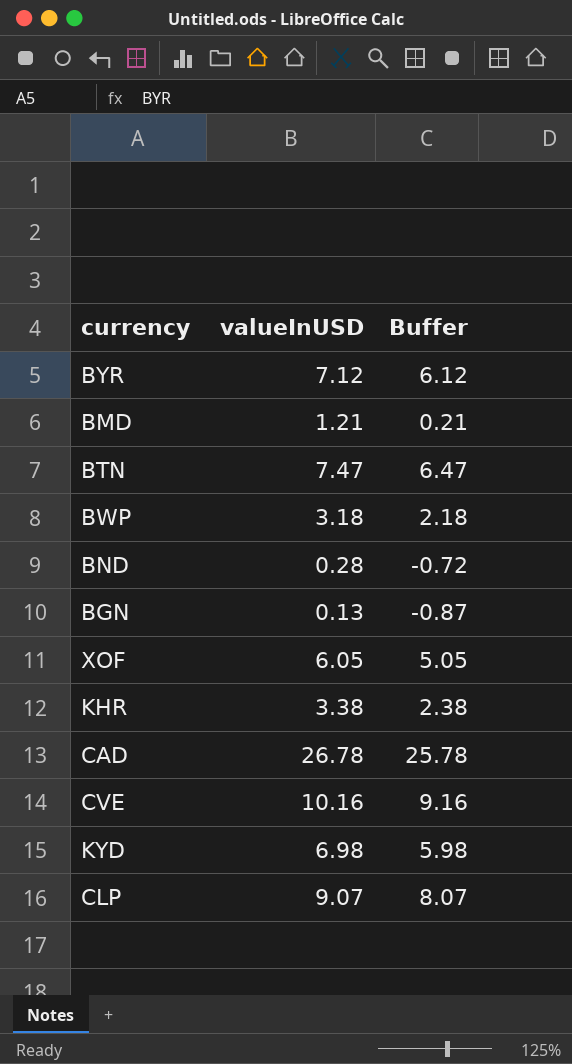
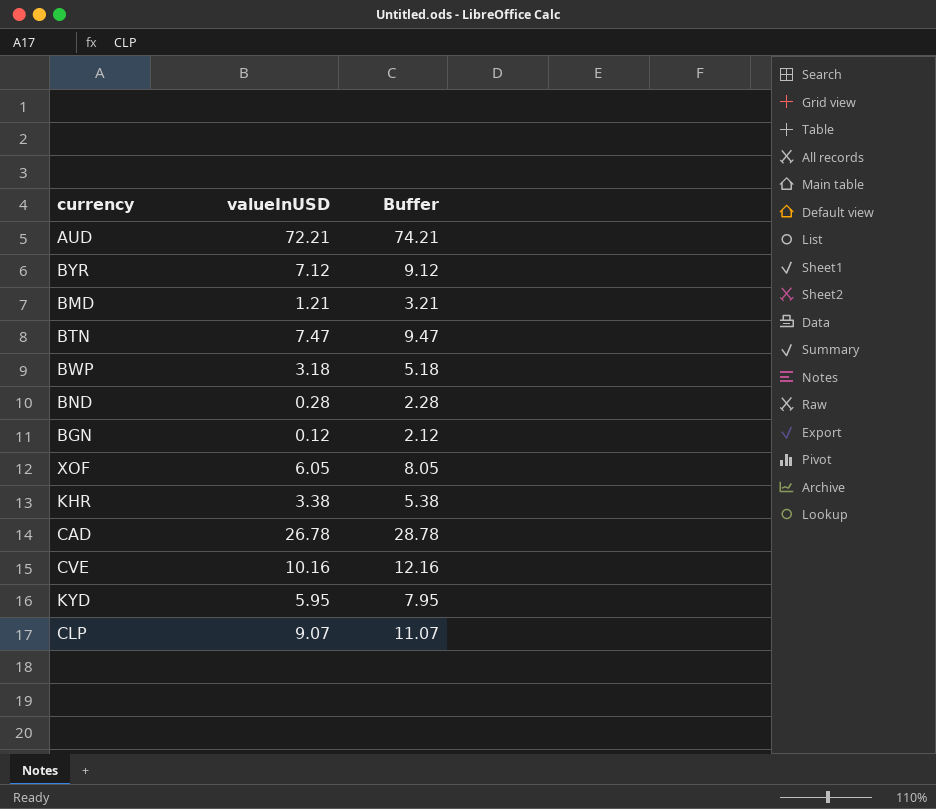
column Buffer | formula: [valueInUSD] - 1 -> [valueInUSD] + 2
row AUD: none -> 72.21 | 74.21
BGN | valueInUSD: 0.13 -> 0.12
KYD | valueInUSD: 6.98 -> 5.95

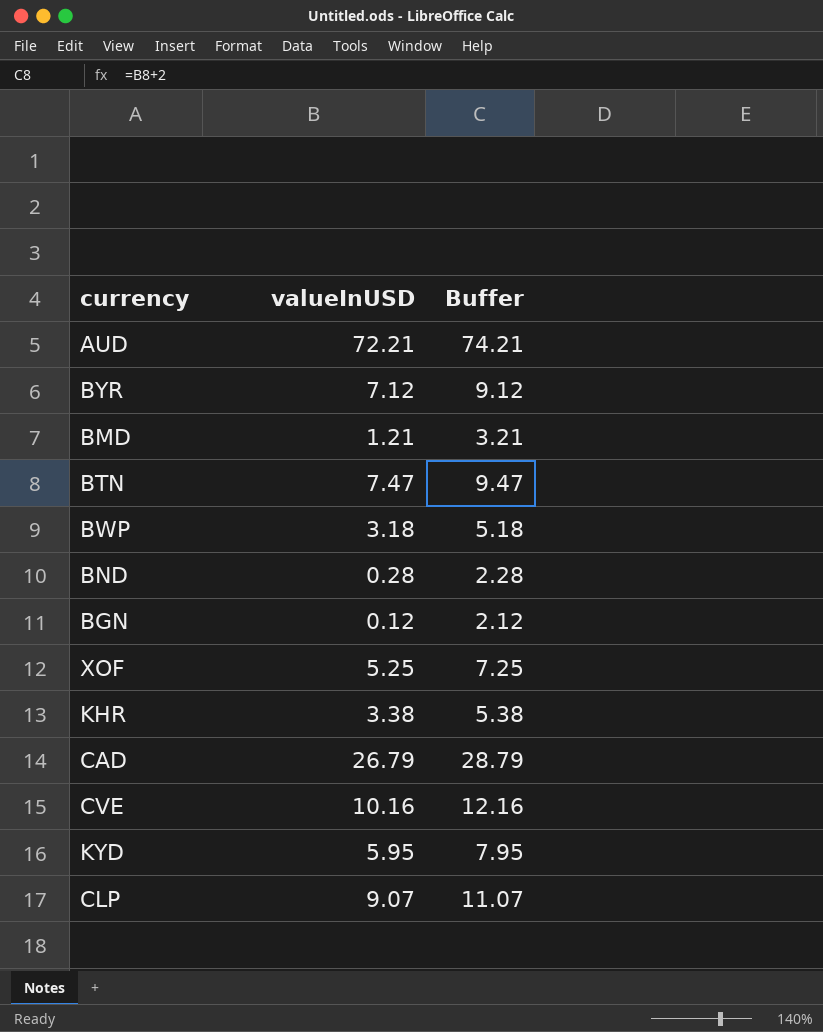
XOF | valueInUSD: 6.05 -> 5.25
XOF | Buffer: 8.05 -> 7.25
CAD | valueInUSD: 26.78 -> 26.79
CAD | Buffer: 28.78 -> 28.79

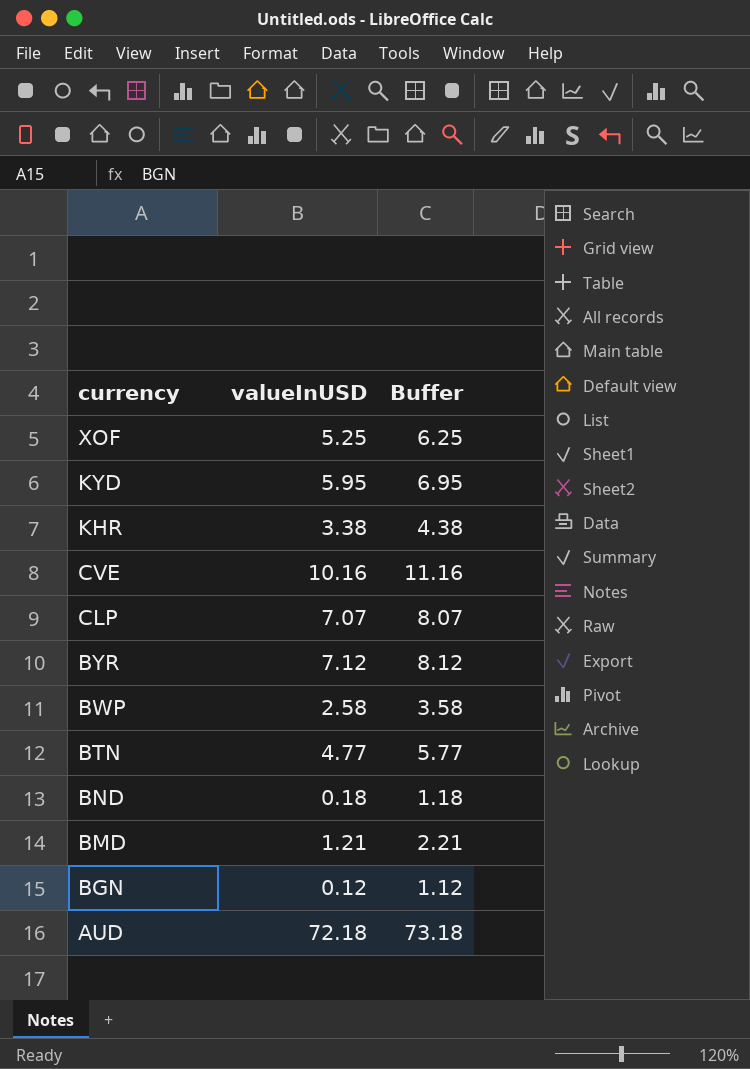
row order: none -> currency descending
column Buffer | formula: [valueInUSD] + 2 -> [valueInUSD] + 1
row CAD: 26.79 | 28.79 -> none
CLP | valueInUSD: 9.07 -> 7.07
BWP | valueInUSD: 3.18 -> 2.58
BTN | valueInUSD: 7.47 -> 4.77
BND | valueInUSD: 0.28 -> 0.18
AUD | valueInUSD: 72.21 -> 72.18

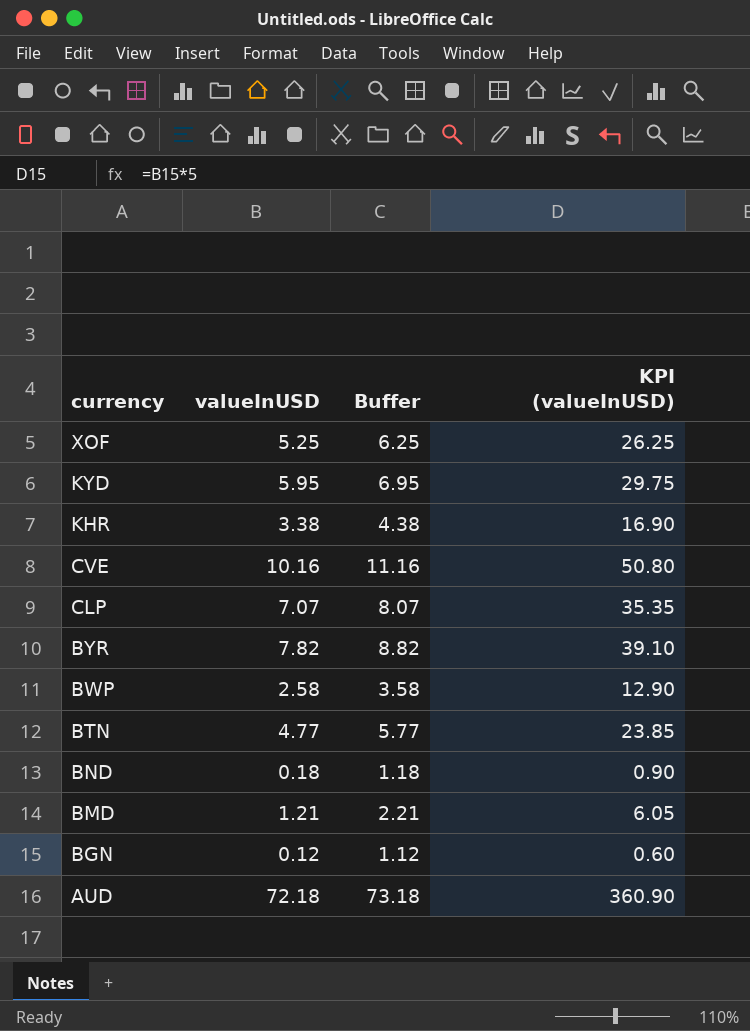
column KPI (valueInUSD) | formula: none -> [valueInUSD] * 5
BYR | valueInUSD: 7.12 -> 7.82
BYR | Buffer: 8.12 -> 8.82

